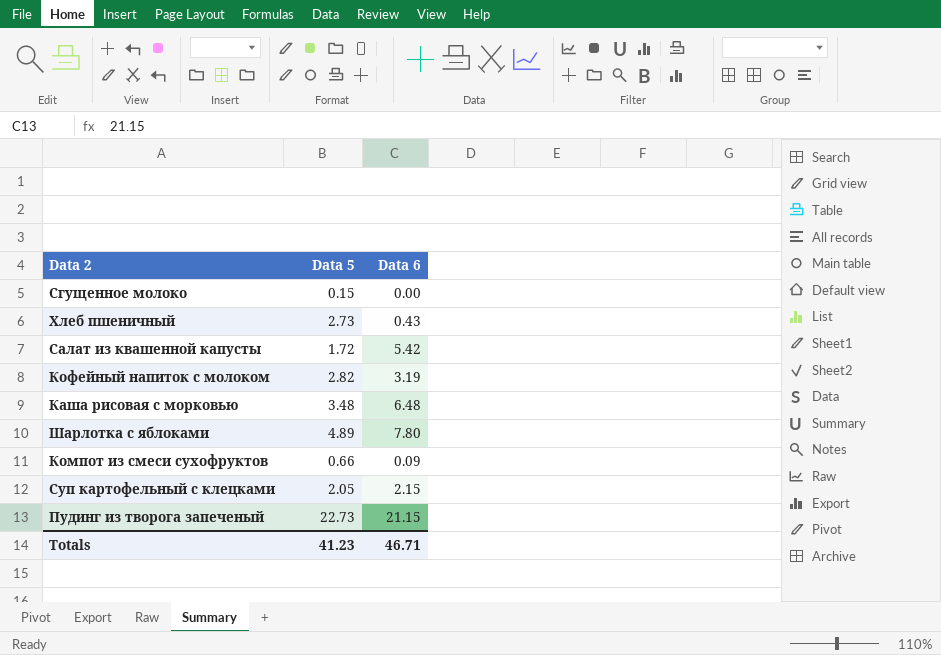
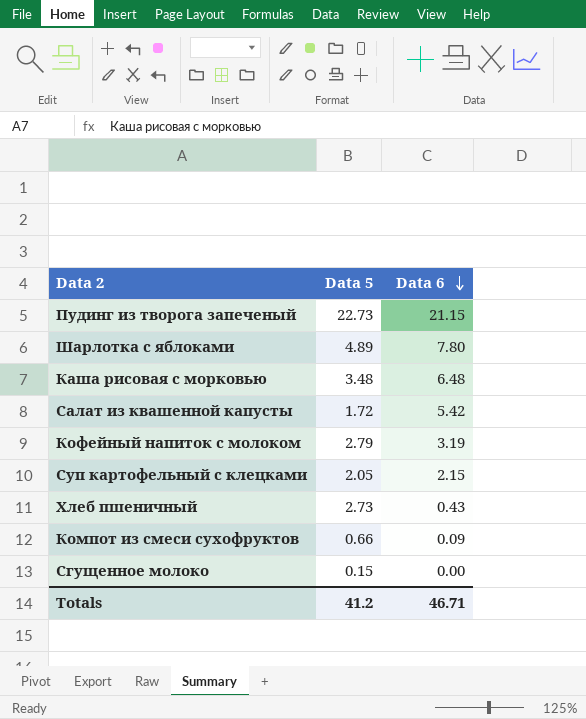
row order: none -> Data 6 descending
Кофейный напиток с молоком | Data 5: 2.82 -> 2.79
Totals | Data 5: 41.23 -> 41.2

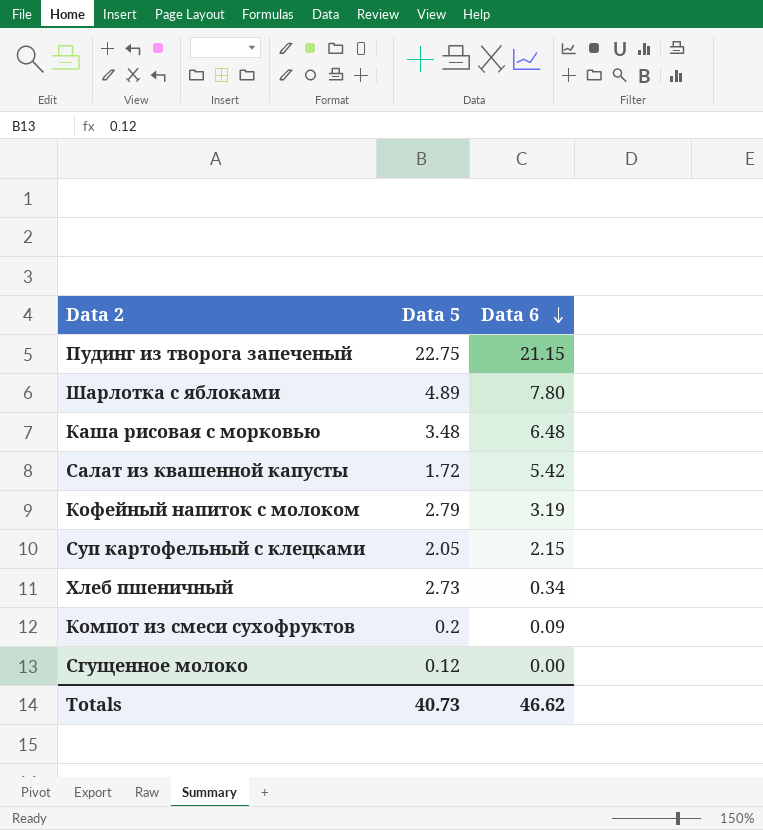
Пудинг из творога запеченый | Data 5: 22.73 -> 22.75
Хлеб пшеничный | Data 6: 0.43 -> 0.34
Компот из смеси сухофруктов | Data 5: 0.66 -> 0.2
Сгущенное молоко | Data 5: 0.15 -> 0.12
Totals | Data 5: 41.2 -> 40.73
Totals | Data 6: 46.71 -> 46.62

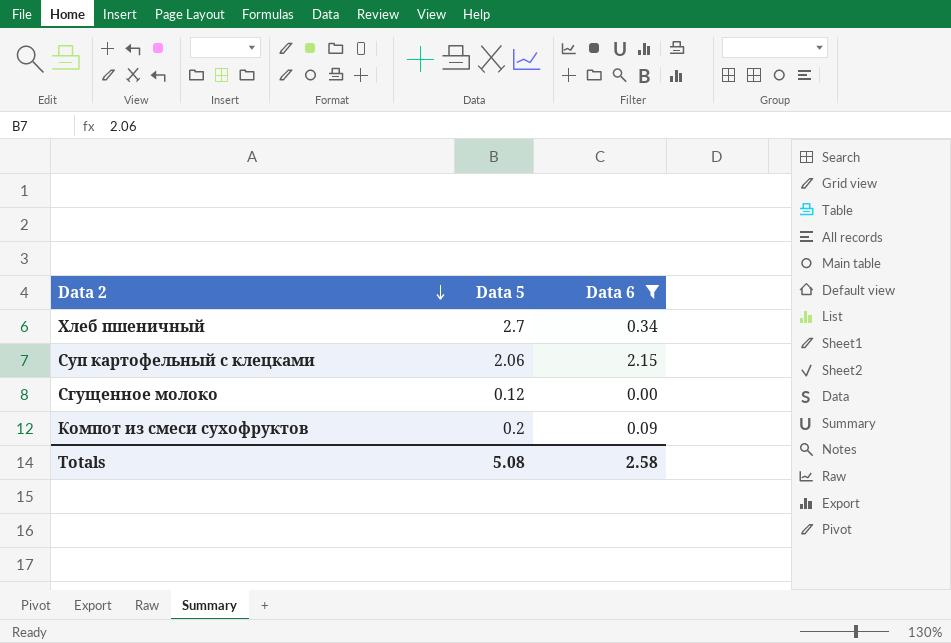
filter: none -> Data 6 <= 2.15
row order: Data 6 descending -> Data 2 descending
Хлеб пшеничный | Data 5: 2.73 -> 2.7
Суп картофельный с клецками | Data 5: 2.05 -> 2.06
Totals | Data 5: 40.73 -> 5.08
Totals | Data 6: 46.62 -> 2.58

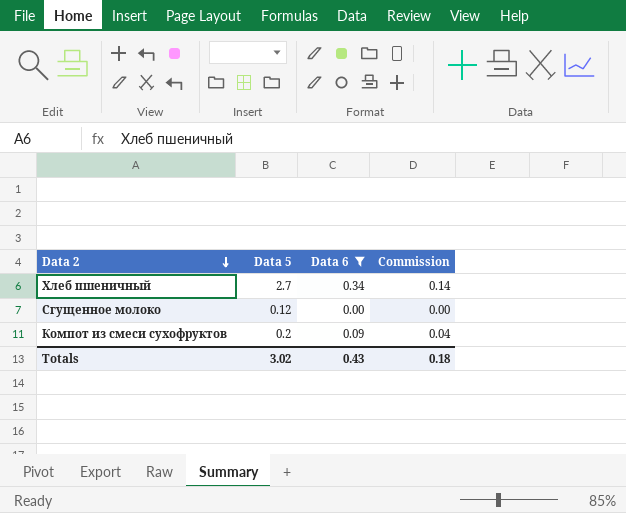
column Commission | formula: none -> [Data 6] * 0.4
row Суп картофельный с клецками: 2.06 | 2.15 -> none
Totals | Data 5: 5.08 -> 3.02
Totals | Data 6: 2.58 -> 0.43

